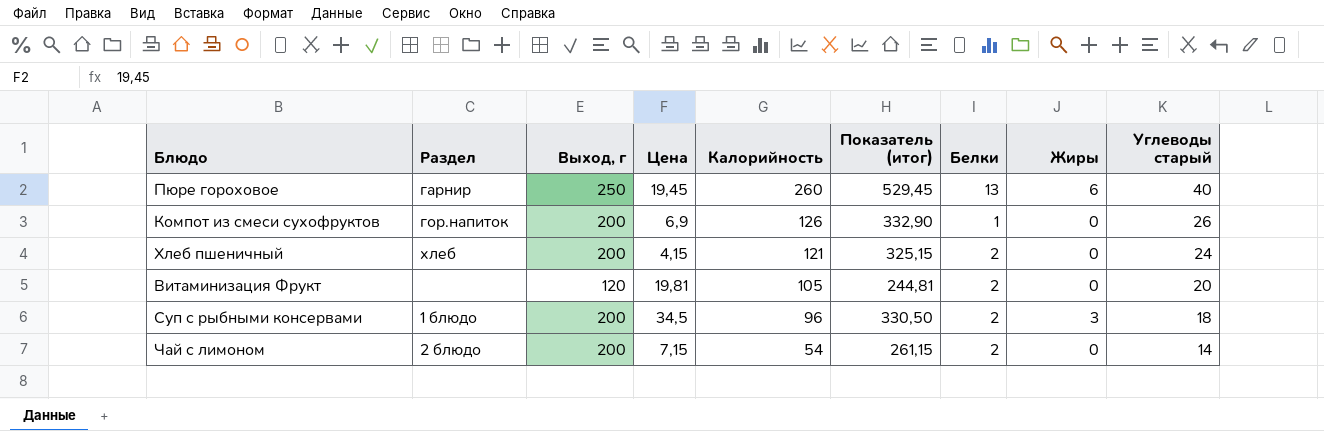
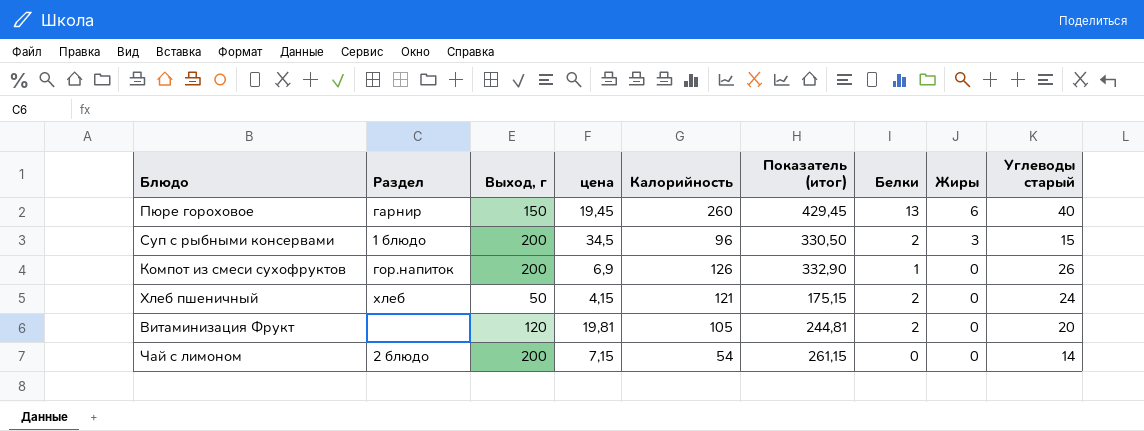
row order: Калорийность descending -> Жиры descending
column name: Цена -> цена
Пюре гороховое | Выход, г: 250 -> 150
Пюре гороховое | Показатель (итог): 529,45 -> 429,45
Суп с рыбными консервами | Углеводы старый: 18 -> 15
Хлеб пшеничный | Выход, г: 200 -> 50
Хлеб пшеничный | Показатель (итог): 325,15 -> 175,15
Чай с лимоном | Белки: 2 -> 0

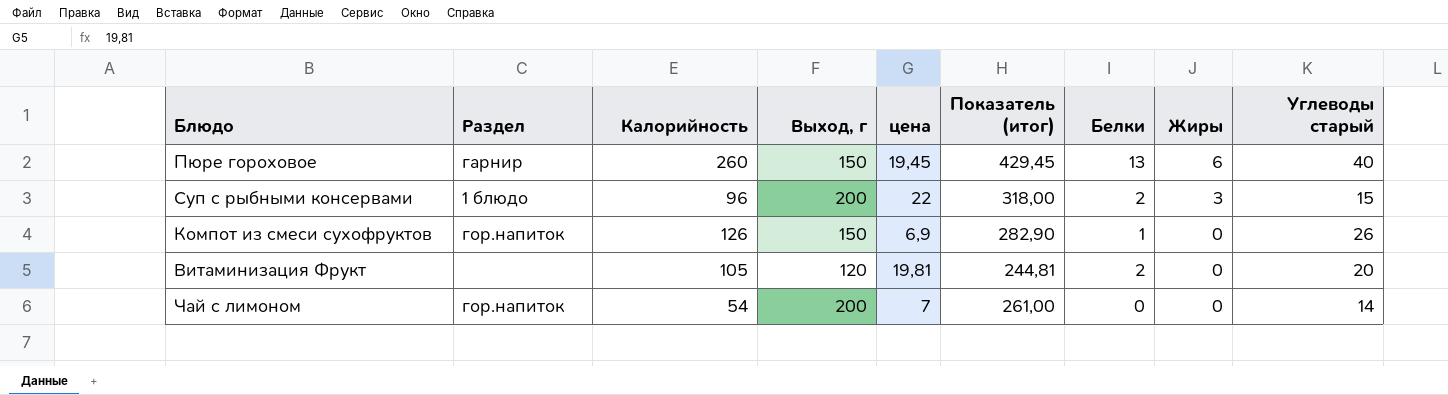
column Калорийность | position: 5 -> 3
row Хлеб пшеничный: хлеб | 50 | 4,15 | 121 | 175,15 | 2 | 0 | 24 -> none
Суп с рыбными консервами | цена: 34,5 -> 22
Суп с рыбными консервами | Показатель (итог): 330,50 -> 318,00
Компот из смеси сухофруктов | Выход, г: 200 -> 150
Компот из смеси сухофруктов | Показатель (итог): 332,90 -> 282,90
Чай с лимоном | Раздел: 2 блюдо -> гор.напиток
Чай с лимоном | цена: 7,15 -> 7
Чай с лимоном | Показатель (итог): 261,15 -> 261,00

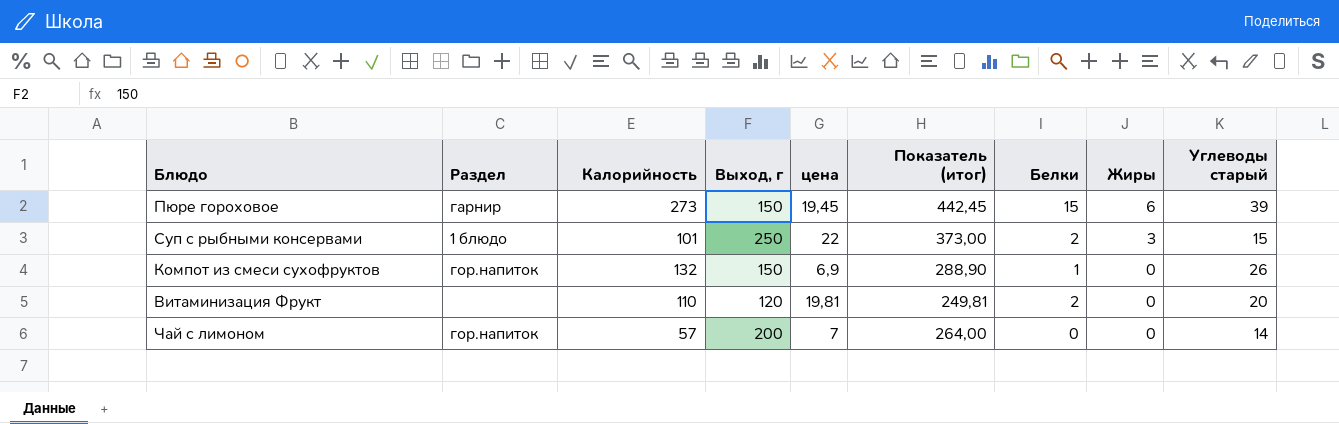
Пюре гороховое | Калорийность: 260 -> 273
Пюре гороховое | Показатель (итог): 429,45 -> 442,45
Пюре гороховое | Белки: 13 -> 15
Пюре гороховое | Углеводы старый: 40 -> 39
Суп с рыбными консервами | Калорийность: 96 -> 101
Суп с рыбными консервами | Выход, г: 200 -> 250
Суп с рыбными консервами | Показатель (итог): 318,00 -> 373,00
Компот из смеси сухофруктов | Калорийность: 126 -> 132
Компот из смеси сухофруктов | Показатель (итог): 282,90 -> 288,90
Витаминизация Фрукт | Калорийность: 105 -> 110
Витаминизация Фрукт | Показатель (итог): 244,81 -> 249,81
Чай с лимоном | Калорийность: 54 -> 57
Чай с лимоном | Показатель (итог): 261,00 -> 264,00

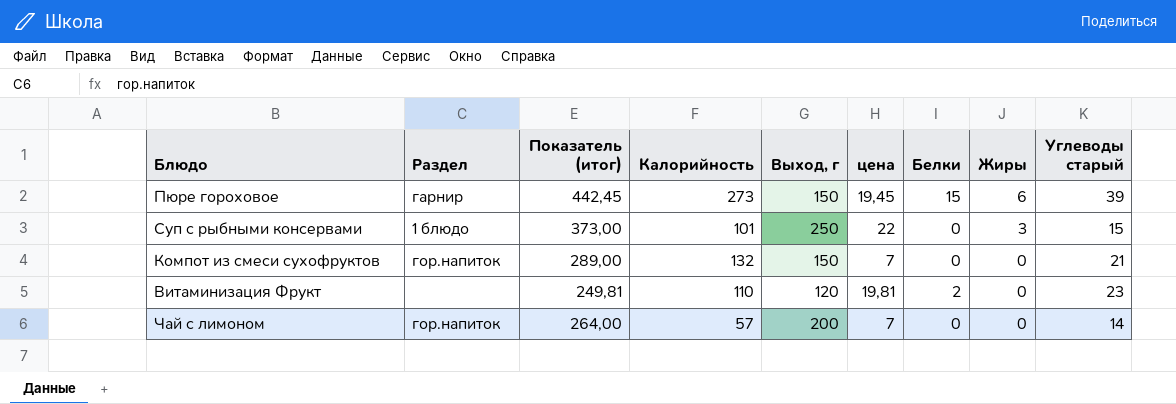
column Показатель (итог) | position: 6 -> 3
Суп с рыбными консервами | Белки: 2 -> 0
Компот из смеси сухофруктов | Показатель (итог): 288,90 -> 289,00
Компот из смеси сухофруктов | цена: 6,9 -> 7
Компот из смеси сухофруктов | Белки: 1 -> 0
Компот из смеси сухофруктов | Углеводы старый: 26 -> 21
Витаминизация Фрукт | Углеводы старый: 20 -> 23

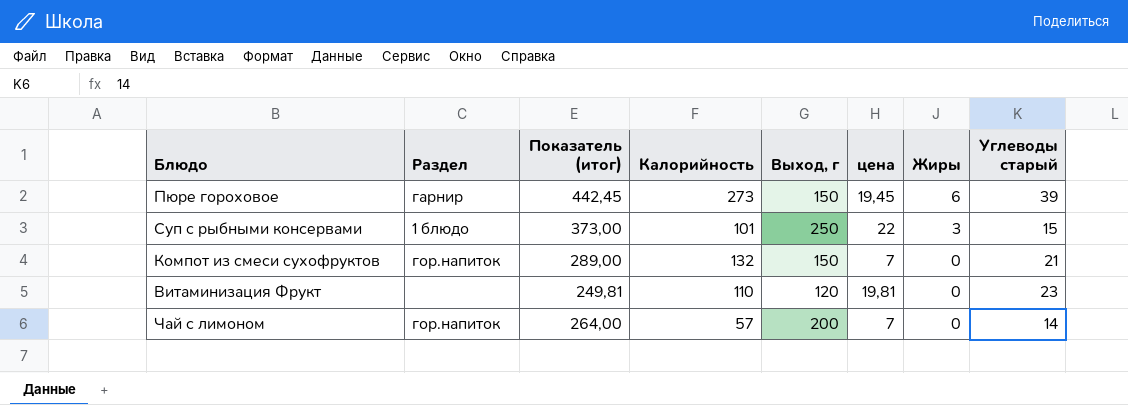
column Белки | position: 7 -> none

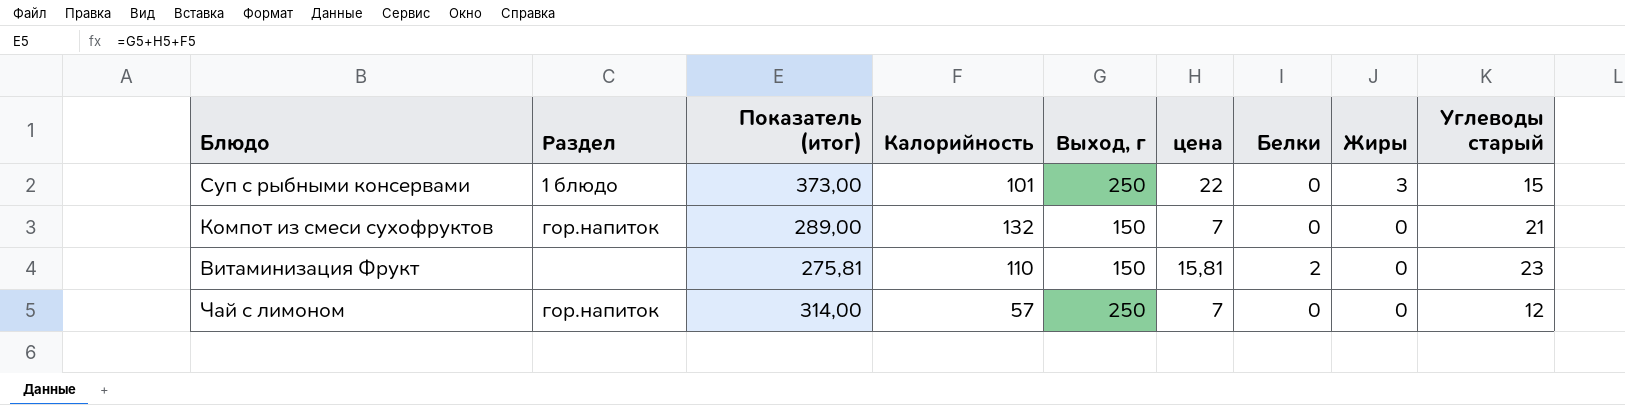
column Белки | position: none -> 7
row Пюре гороховое: гарнир | 442,45 | 273 | 150 | 19,45 | 6 | 39 -> none
Витаминизация Фрукт | Показатель (итог): 249,81 -> 275,81
Витаминизация Фрукт | Выход, г: 120 -> 150
Витаминизация Фрукт | цена: 19,81 -> 15,81
Чай с лимоном | Показатель (итог): 264,00 -> 314,00
Чай с лимоном | Выход, г: 200 -> 250
Чай с лимоном | Углеводы старый: 14 -> 12

